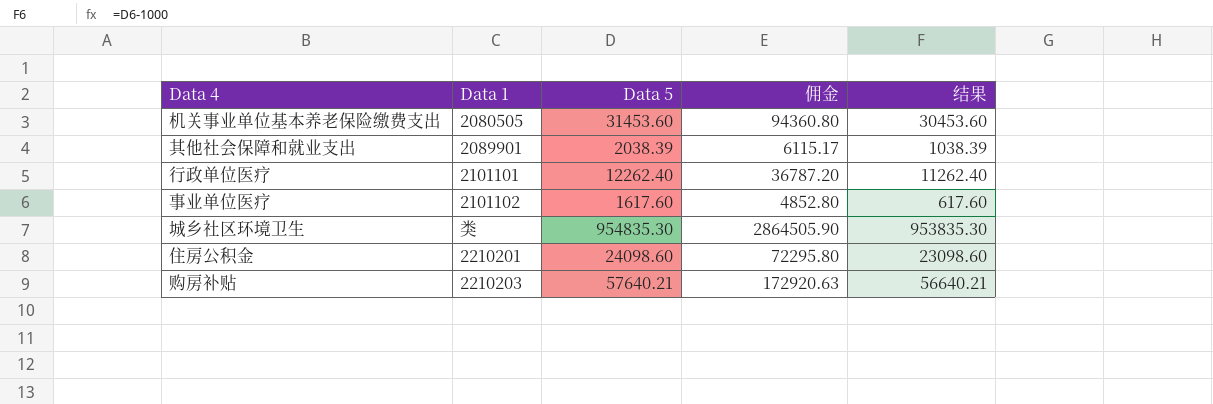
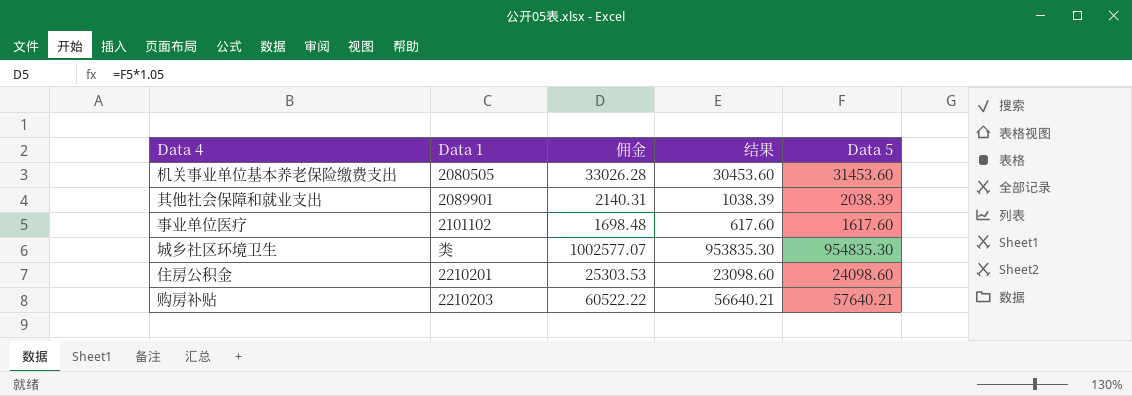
column 佣金 | formula: [Data 5] * 3 -> [Data 5] * 1.05
column Data 5 | position: 3 -> 5
row 行政单位医疗: 2101101 | 12262.40 | 36787.20 | 11262.40 -> none

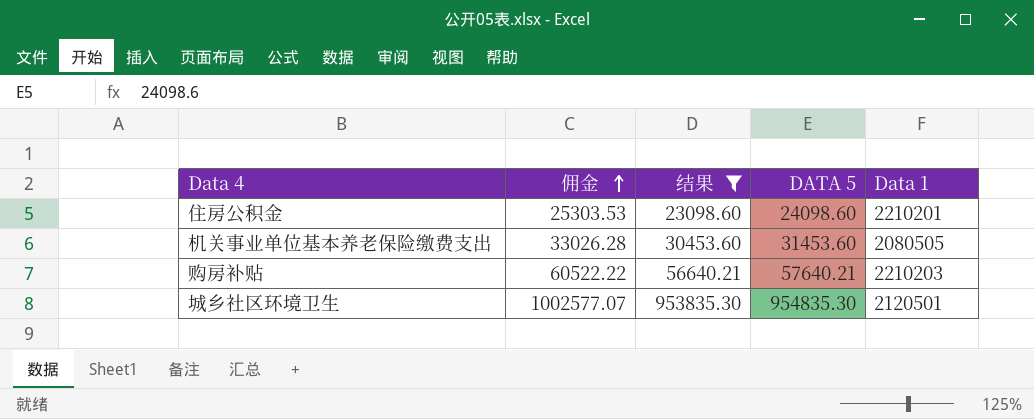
filter: none -> 结果 >= 23098.60
row order: none -> 佣金 ascending
column name: Data 5 -> DATA 5
column Data 1 | position: 2 -> 5
城乡社区环境卫生 | Data 1: 类 -> 2120501

